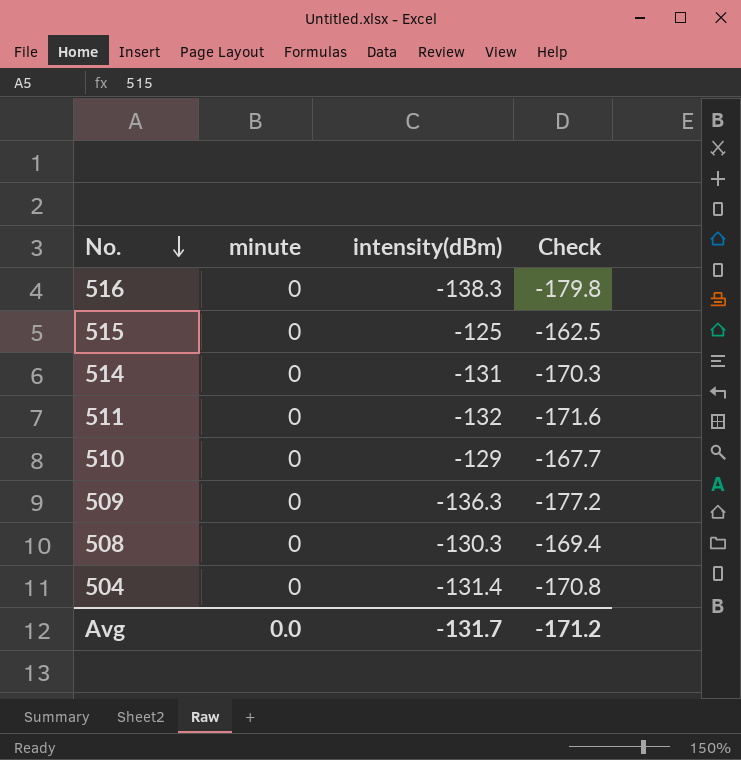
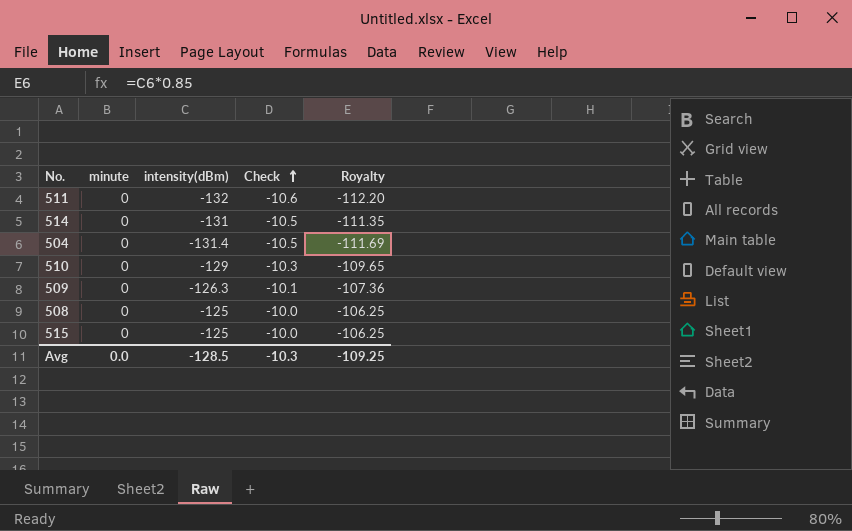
row order: No. descending -> Check ascending
column Check | formula: [intensity(dBm)] * 1.3 -> [intensity(dBm)] * 0.08
column Royalty | formula: none -> [intensity(dBm)] * 0.85
row 516: 0 | -138.3 | -179.8 -> none
509 | intensity(dBm): -136.3 -> -126.3
508 | intensity(dBm): -130.3 -> -125
Avg | intensity(dBm): -131.7 -> -128.5
Avg | Check: -171.2 -> -10.3

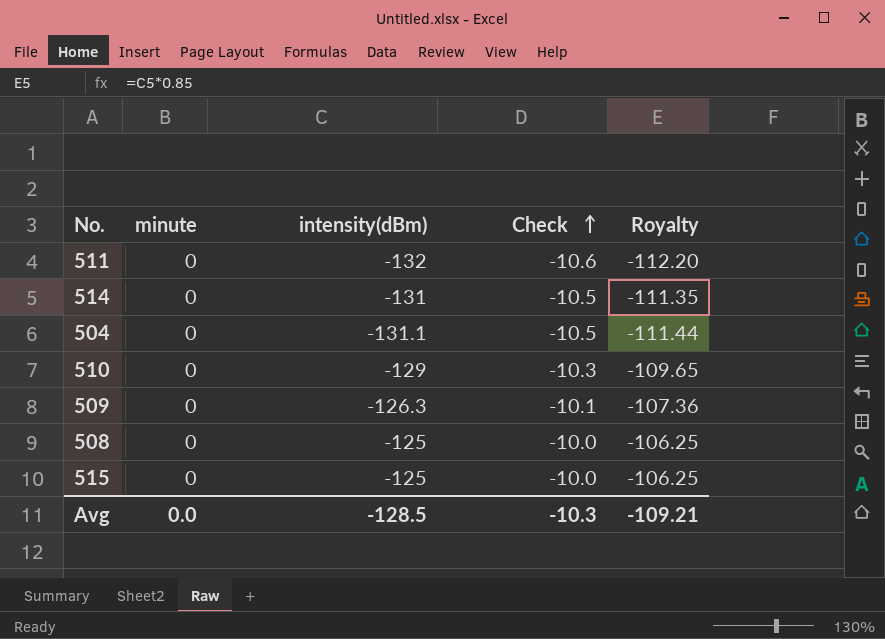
504 | intensity(dBm): -131.4 -> -131.1
504 | Royalty: -111.69 -> -111.44
Avg | Royalty: -109.25 -> -109.21

